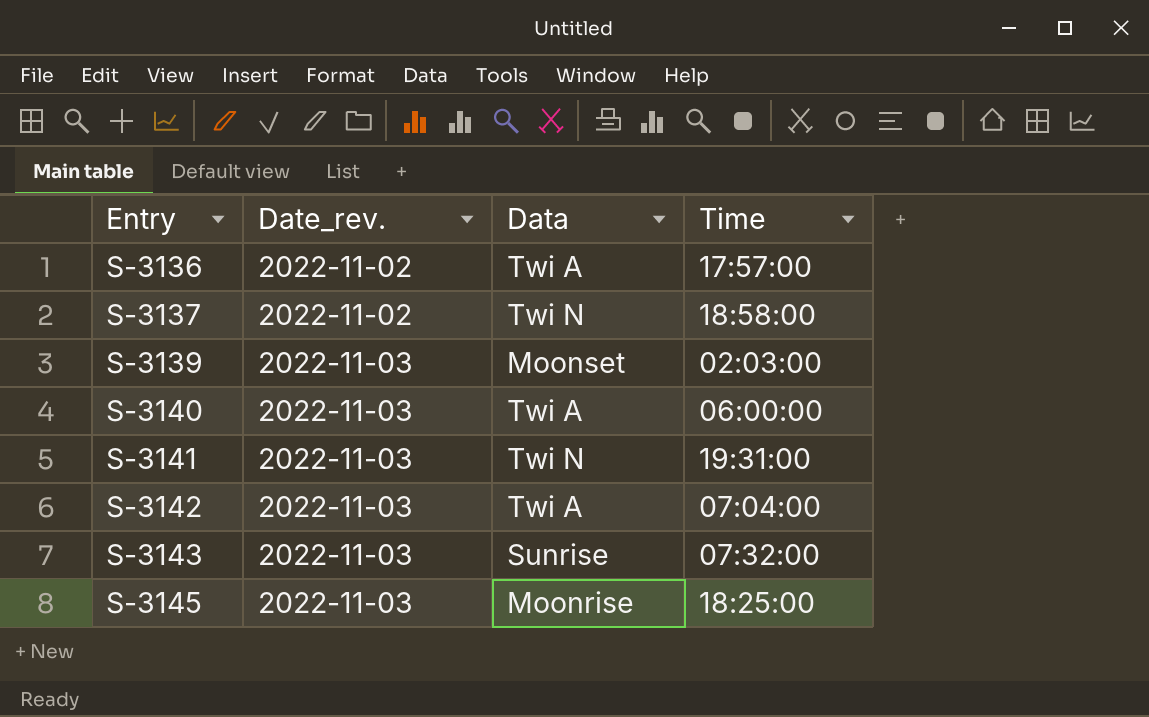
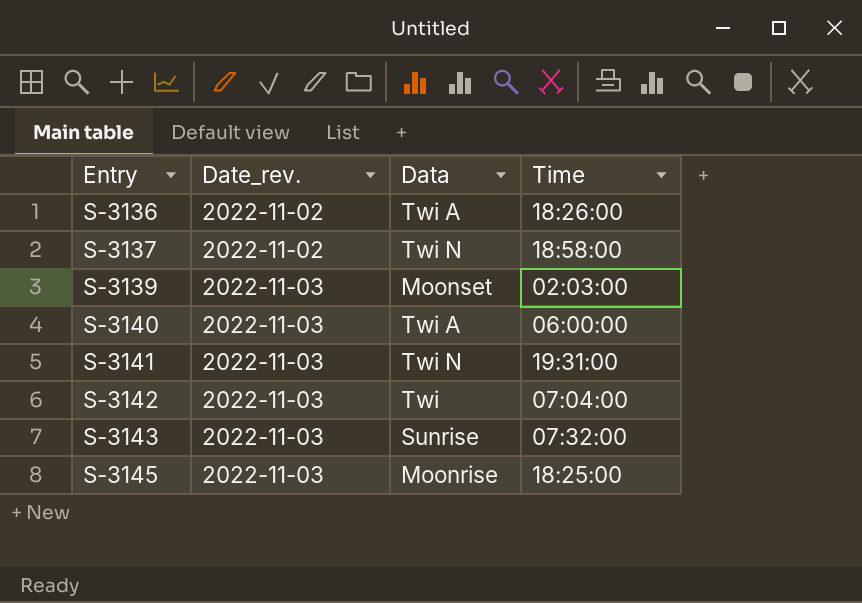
S-3136 | Time: 17:57:00 -> 18:26:00
S-3142 | Data: Twi A -> Twi

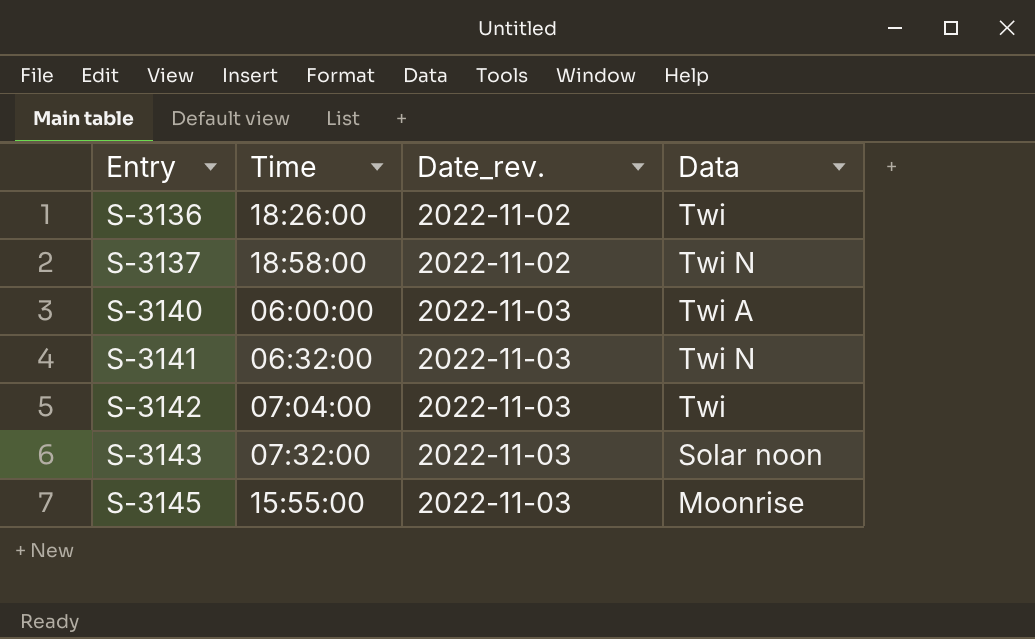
column Time | position: 4 -> 2
row S-3139: 2022-11-03 | Moonset | 02:03:00 -> none
S-3136 | Data: Twi A -> Twi
S-3141 | Time: 19:31:00 -> 06:32:00
S-3143 | Data: Sunrise -> Solar noon
S-3145 | Time: 18:25:00 -> 15:55:00

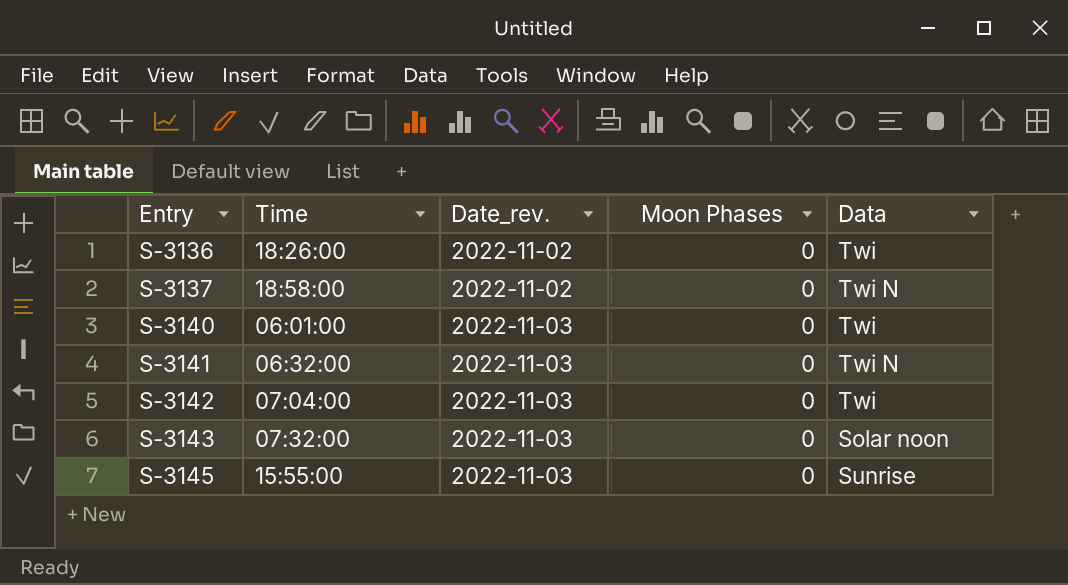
column Moon Phases | position: none -> 4
S-3140 | Time: 06:00:00 -> 06:01:00
S-3140 | Data: Twi A -> Twi
S-3145 | Data: Moonrise -> Sunrise

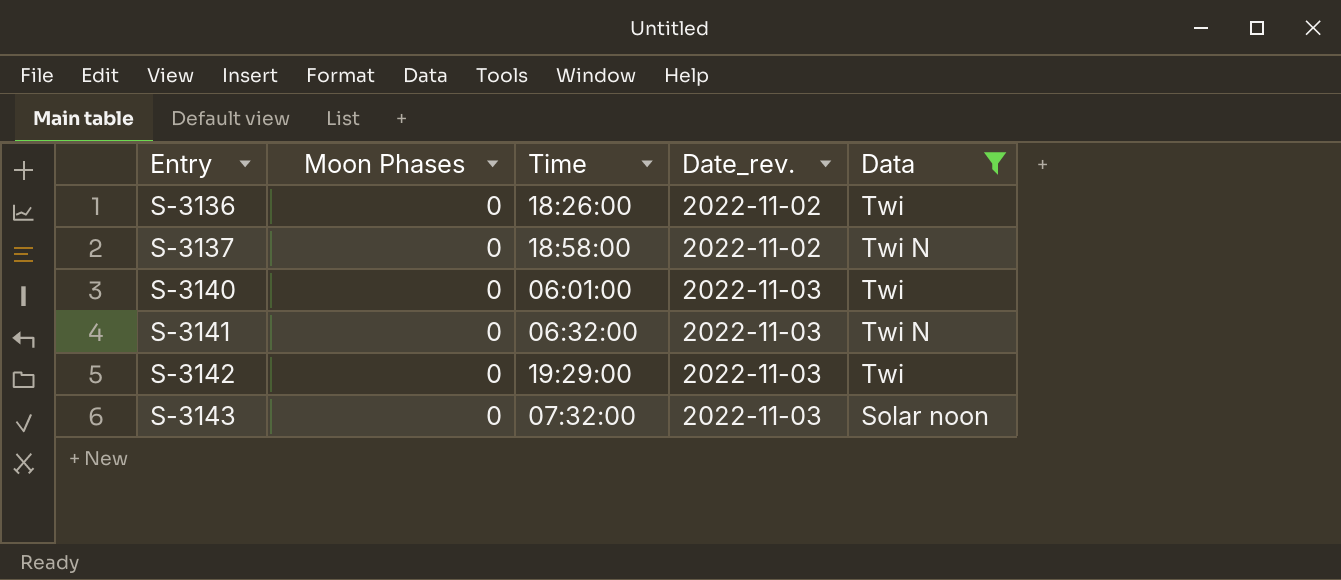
filter: none -> Data != Sunrise
column Moon Phases | position: 4 -> 2
S-3142 | Time: 07:04:00 -> 19:29:00

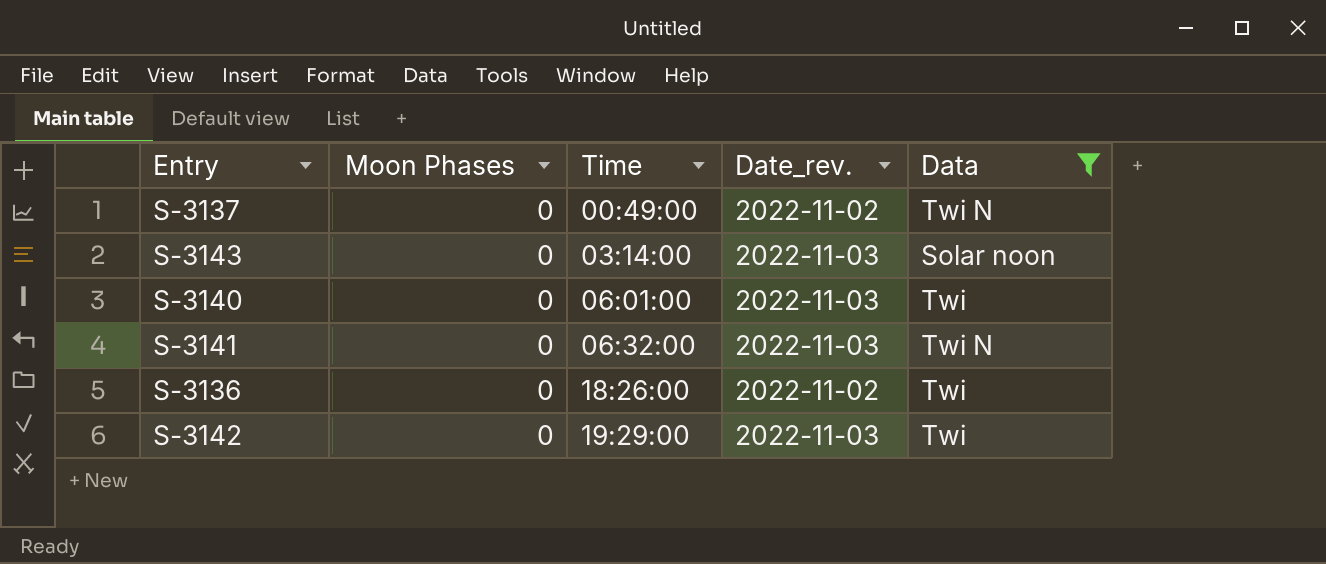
row order: Entry ascending -> Time ascending
S-3137 | Time: 18:58:00 -> 00:49:00
S-3143 | Time: 07:32:00 -> 03:14:00

